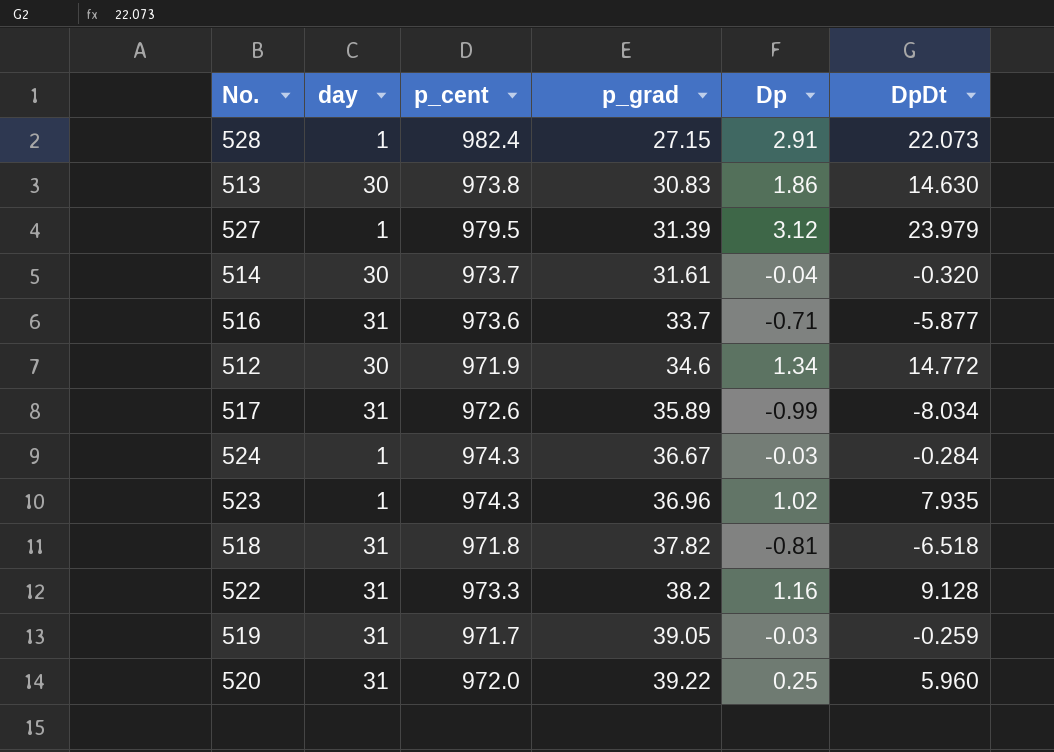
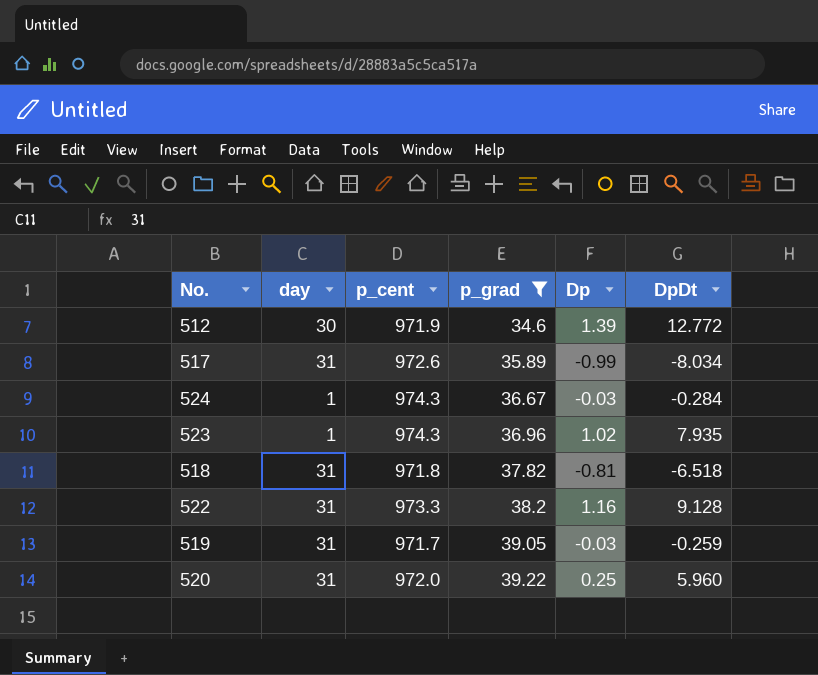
filter: none -> p_grad >= 34.6
512 | Dp: 1.34 -> 1.39
512 | DpDt: 14.772 -> 12.772

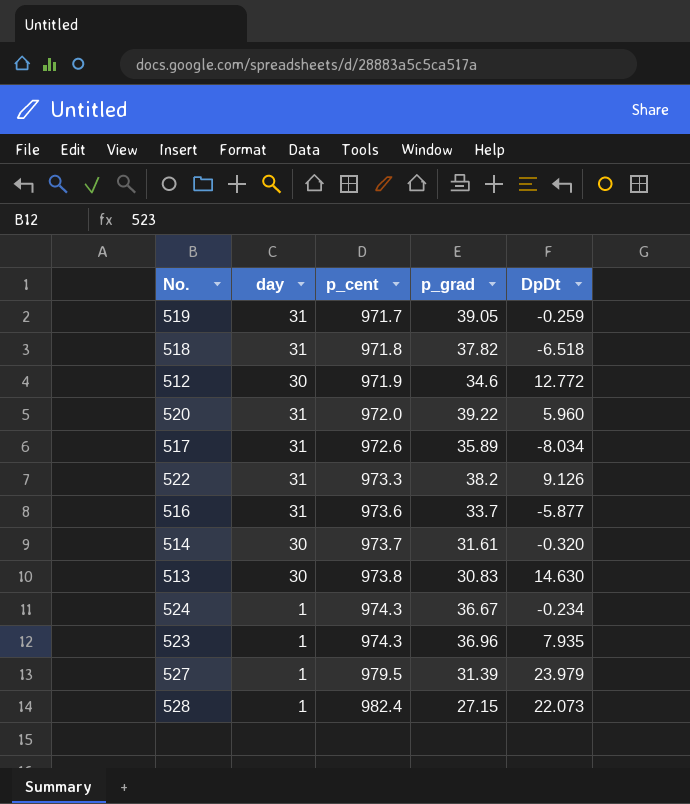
filter: p_grad >= 34.6 -> none
row order: p_grad ascending -> p_cent ascending
column Dp | position: 5 -> none
522 | DpDt: 9.128 -> 9.126
524 | DpDt: -0.284 -> -0.234

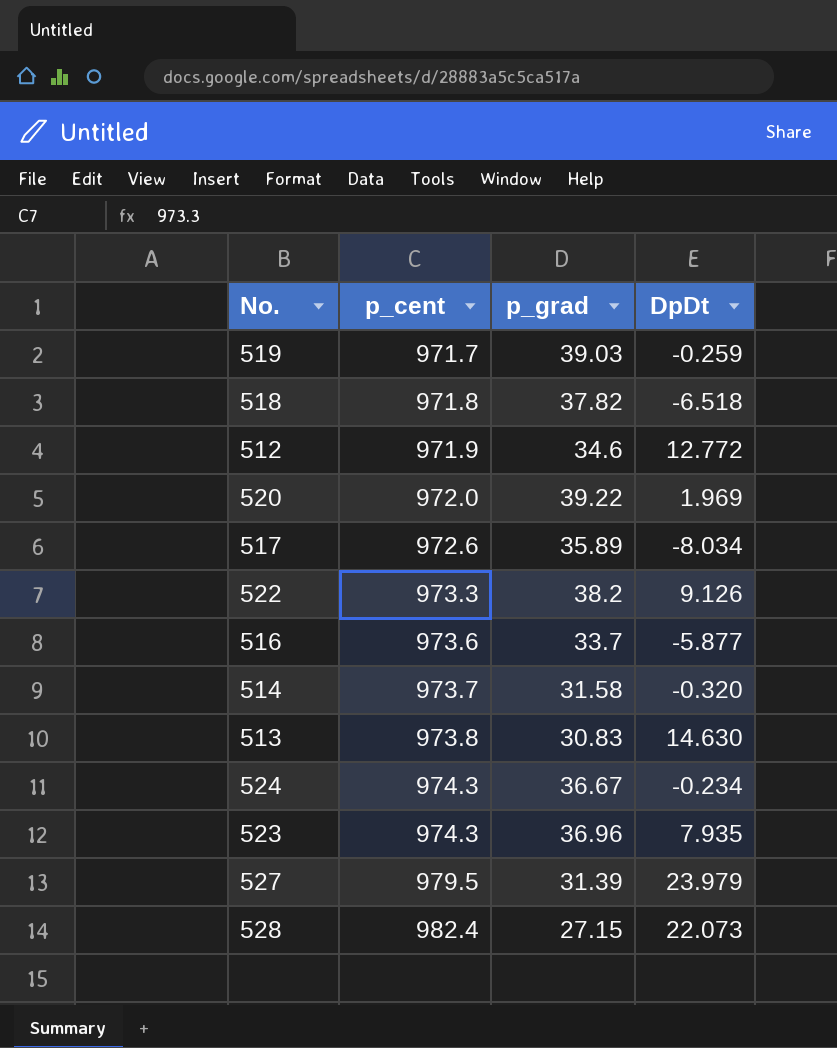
column day | position: 2 -> none
519 | p_grad: 39.05 -> 39.03
520 | DpDt: 5.960 -> 1.969
514 | p_grad: 31.61 -> 31.58

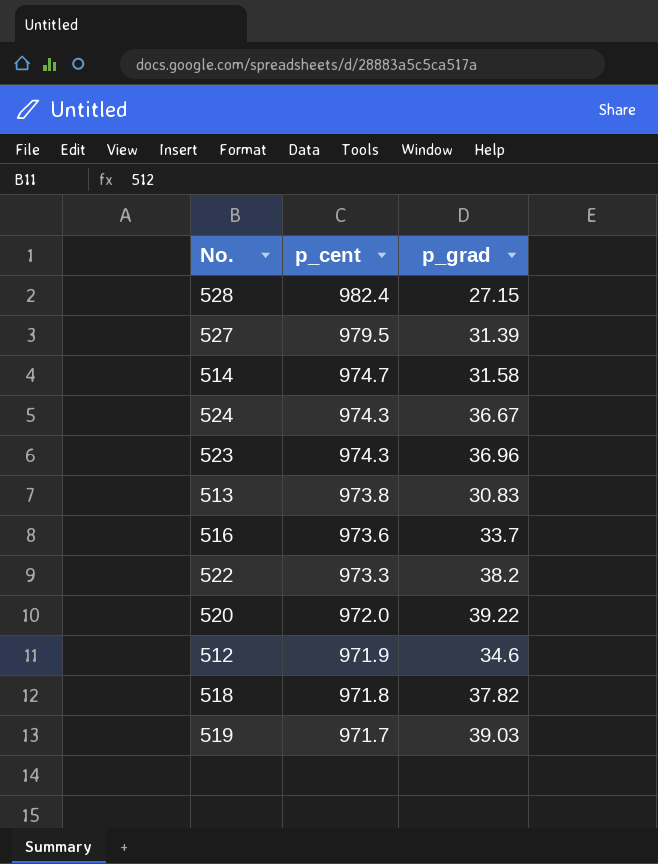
row order: p_cent ascending -> p_cent descending
column DpDt | position: 4 -> none
row 517: 972.6 | 35.89 | -8.034 -> none
514 | p_cent: 973.7 -> 974.7

